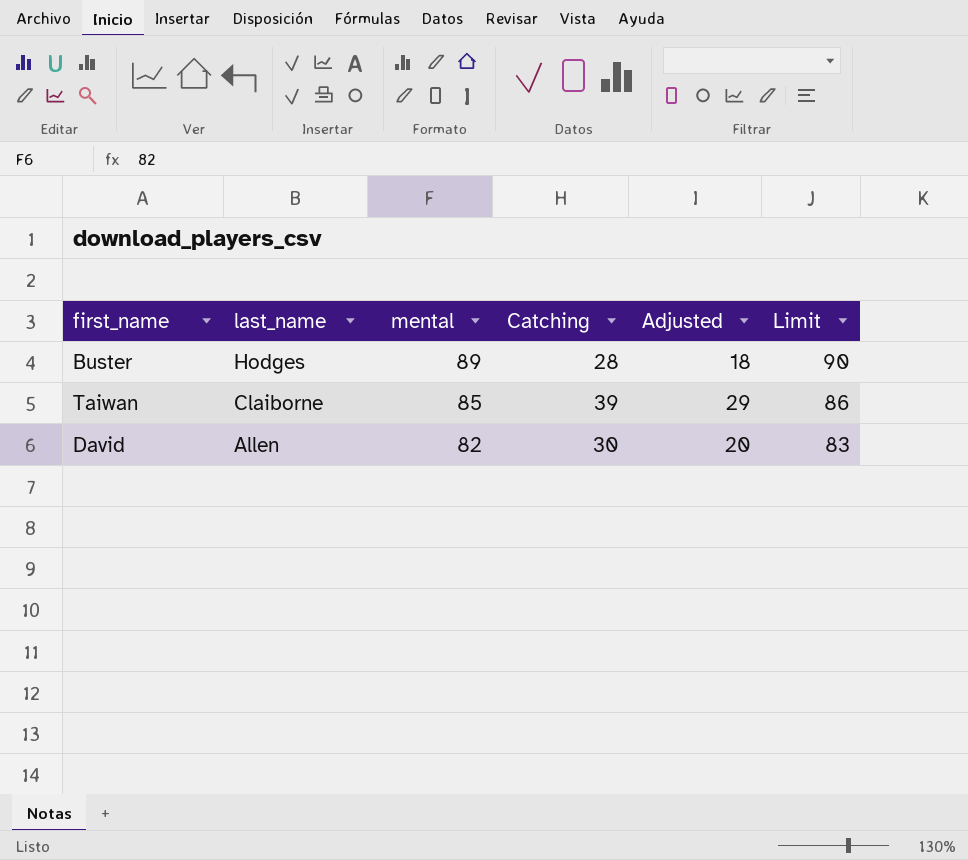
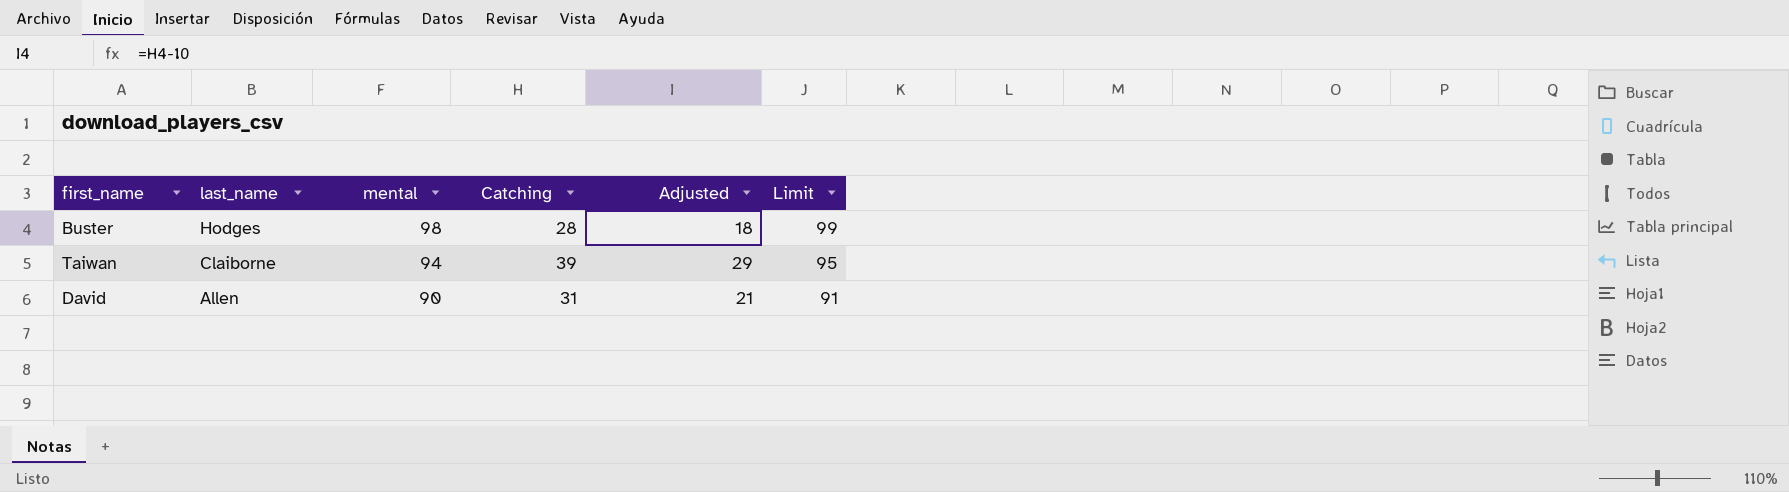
Buster | mental: 89 -> 98
Buster | Limit: 90 -> 99
Taiwan | mental: 85 -> 94
Taiwan | Limit: 86 -> 95
David | mental: 82 -> 90
David | Catching: 30 -> 31
David | Adjusted: 20 -> 21
David | Limit: 83 -> 91

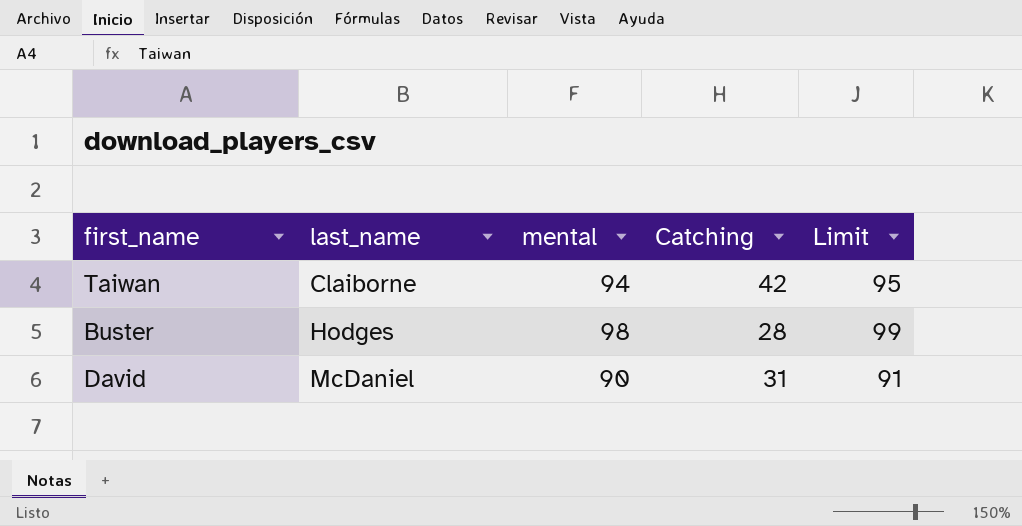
row order: last_name descending -> last_name ascending
column Adjusted | formula: [Catching] - 10 -> none
Taiwan | Catching: 39 -> 42
David | last_name: Allen -> McDaniel

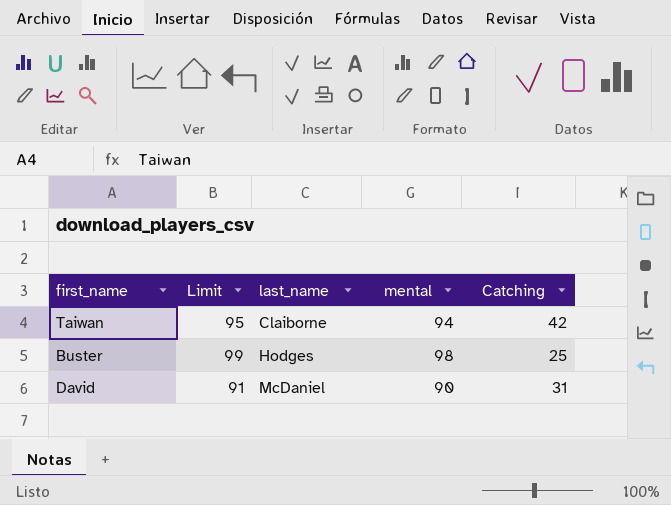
column Limit | position: 5 -> 2
Buster | Catching: 28 -> 25

